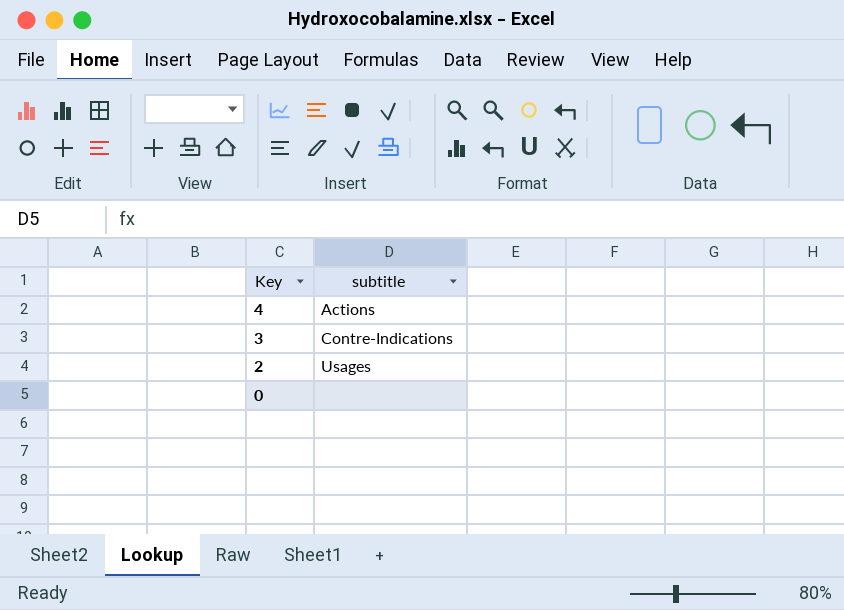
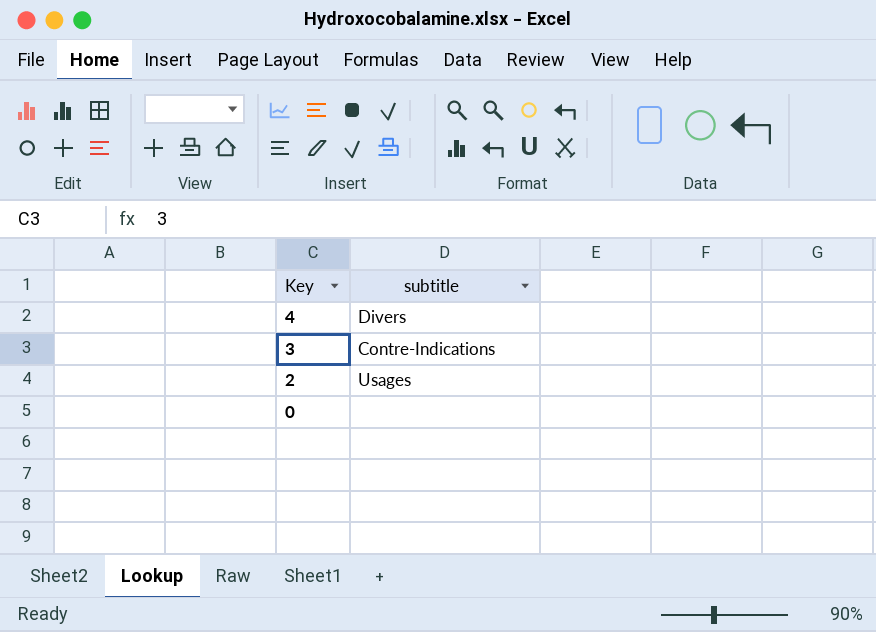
4 | subtitle: Actions -> Divers

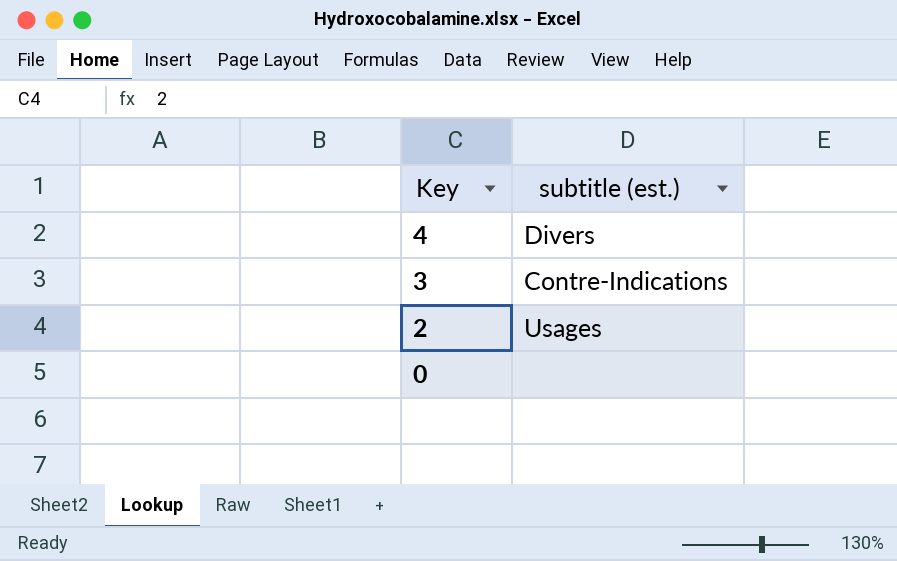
column name: subtitle -> subtitle (est.)

